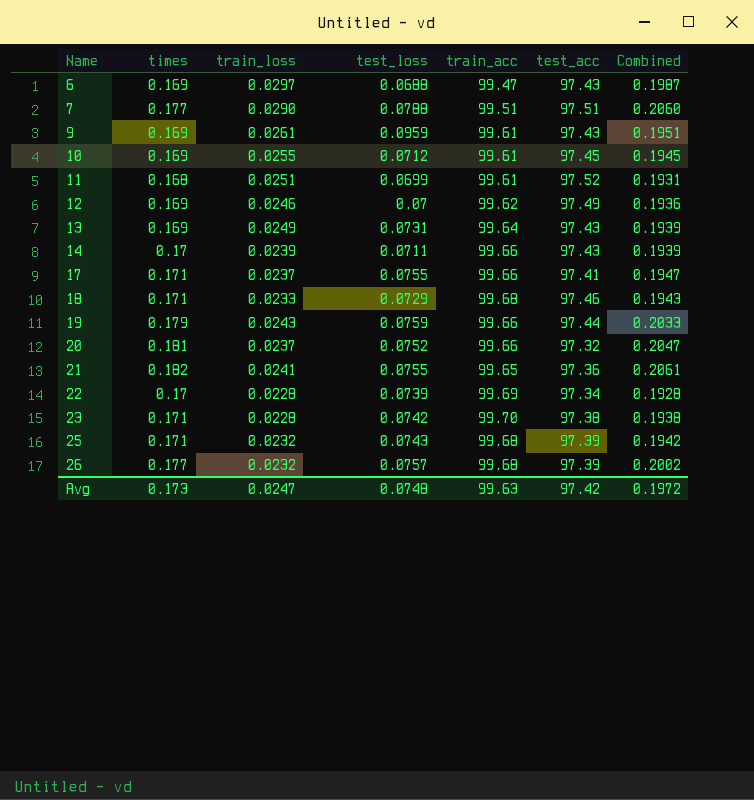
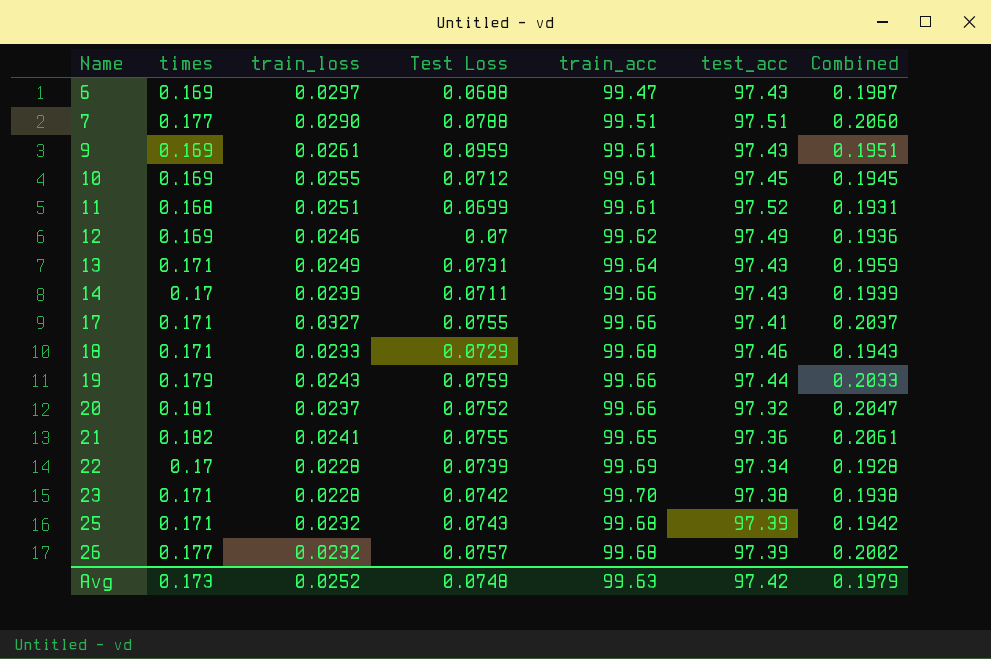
column name: test_loss -> Test Loss
13 | times: 0.169 -> 0.171
13 | Combined: 0.1939 -> 0.1959
17 | train_loss: 0.0237 -> 0.0327
17 | Combined: 0.1947 -> 0.2037
Avg | train_loss: 0.0247 -> 0.0252
Avg | Combined: 0.1972 -> 0.1979

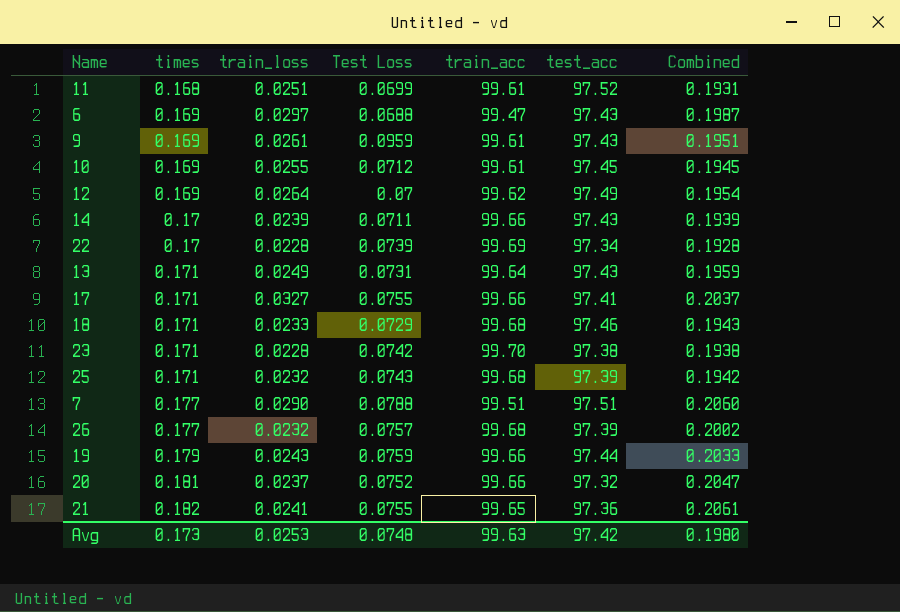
row order: Name ascending -> times ascending
12 | train_loss: 0.0246 -> 0.0264
12 | Combined: 0.1936 -> 0.1954
Avg | train_loss: 0.0252 -> 0.0253
Avg | Combined: 0.1979 -> 0.1980

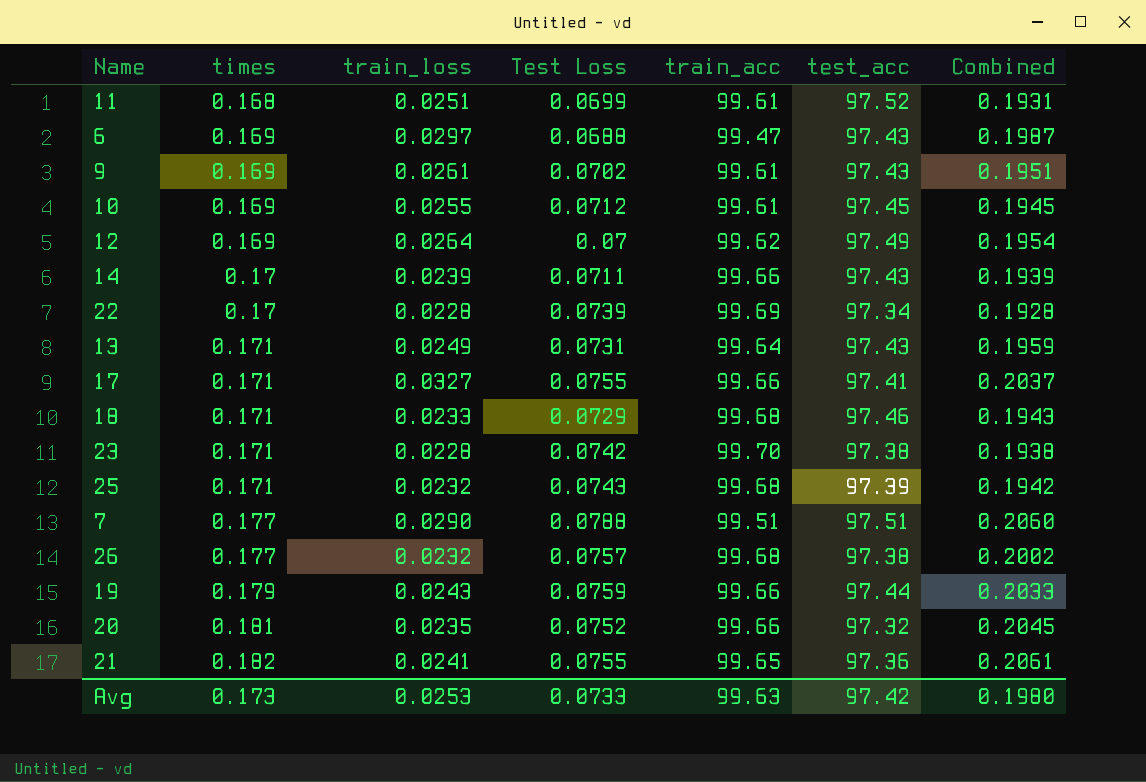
9 | Test Loss: 0.0959 -> 0.0702
26 | test_acc: 97.39 -> 97.38
20 | train_loss: 0.0237 -> 0.0235
20 | Combined: 0.2047 -> 0.2045
Avg | Test Loss: 0.0748 -> 0.0733

